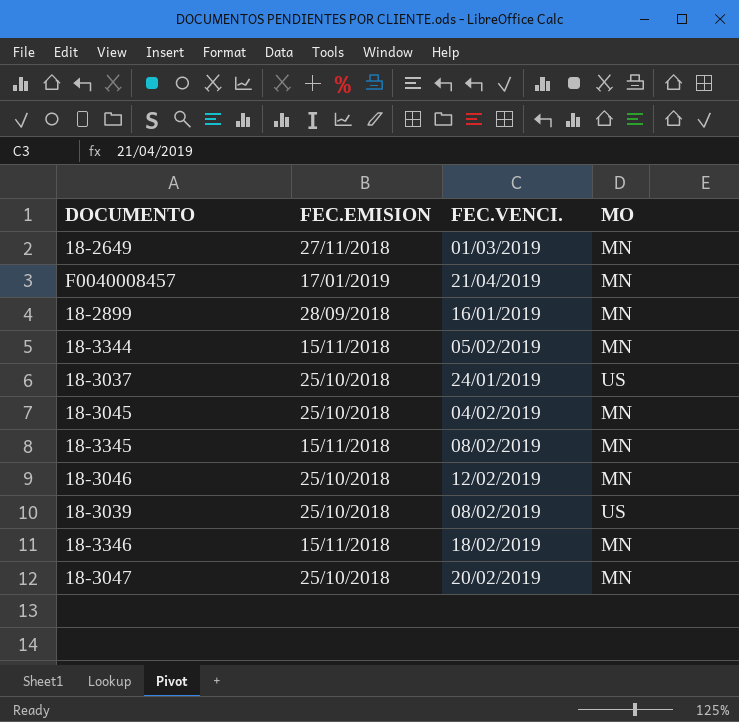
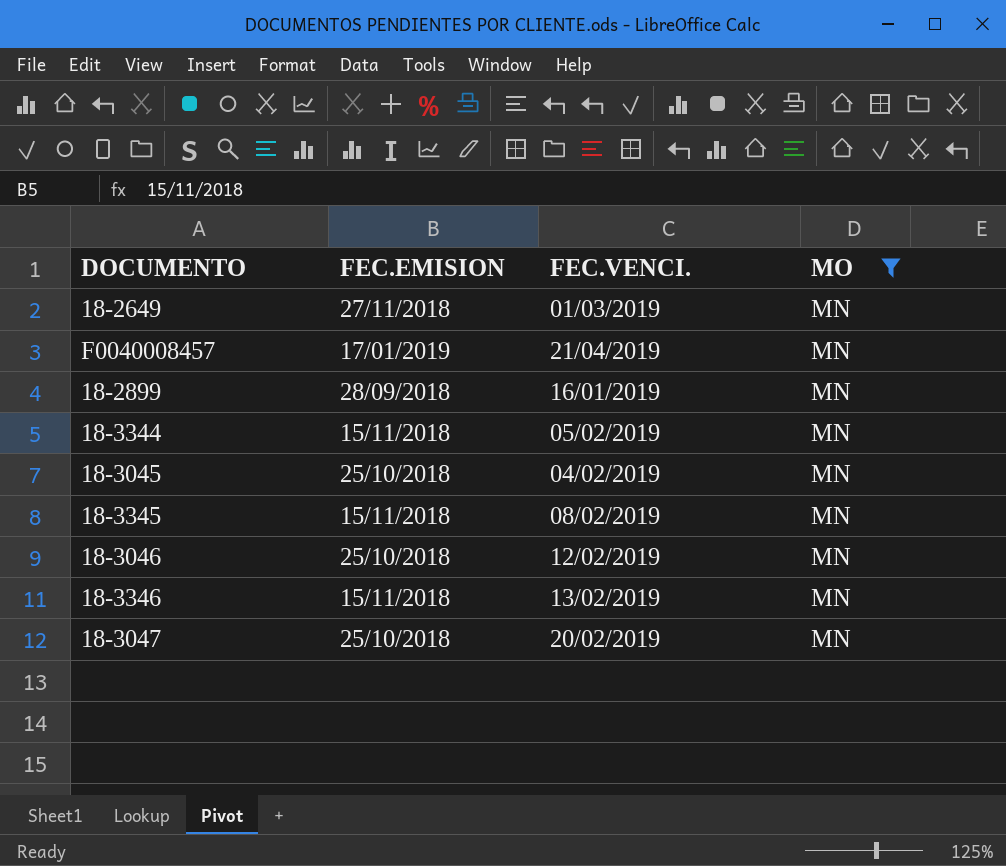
filter: none -> MO = MN
18-3346 | FEC.VENCI.: 18/02/2019 -> 13/02/2019

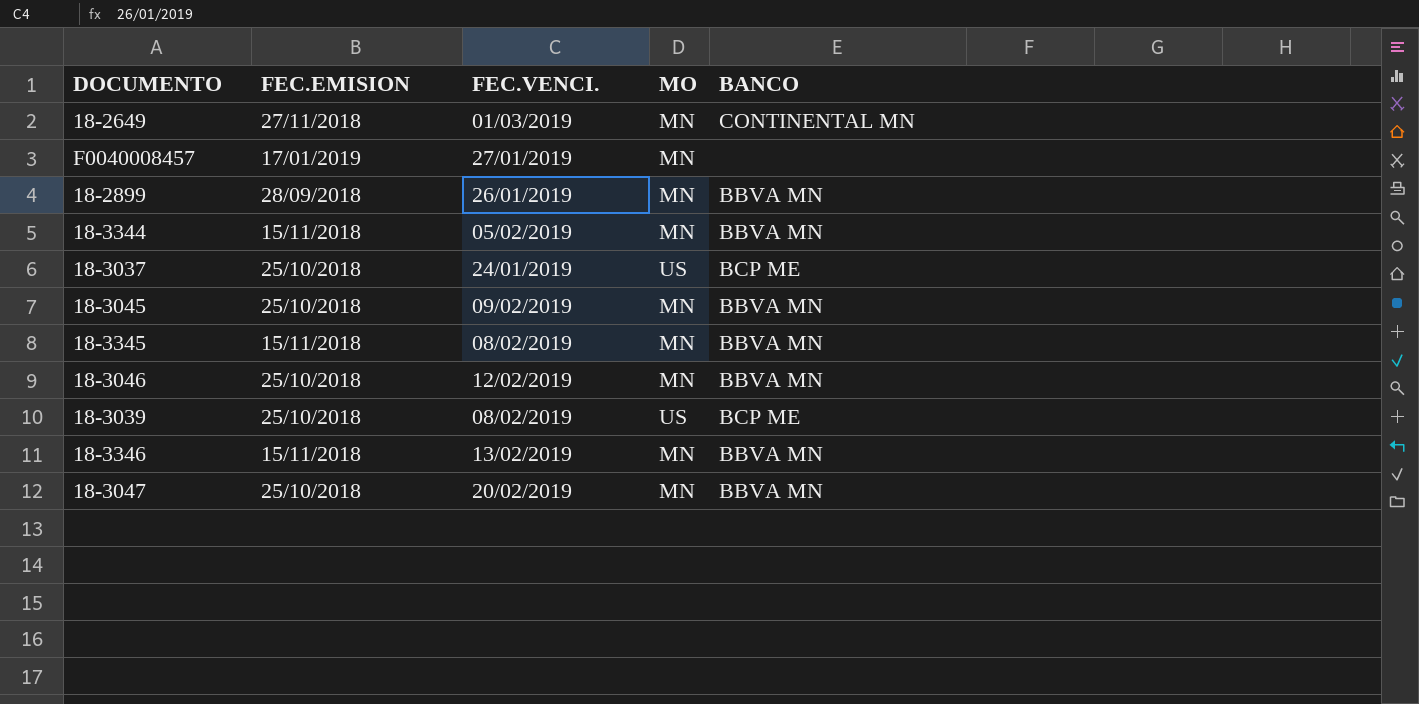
filter: MO = MN -> none
column BANCO | position: none -> 5
F0040008457 | FEC.VENCI.: 21/04/2019 -> 27/01/2019
18-2899 | FEC.VENCI.: 16/01/2019 -> 26/01/2019
18-3045 | FEC.VENCI.: 04/02/2019 -> 09/02/2019

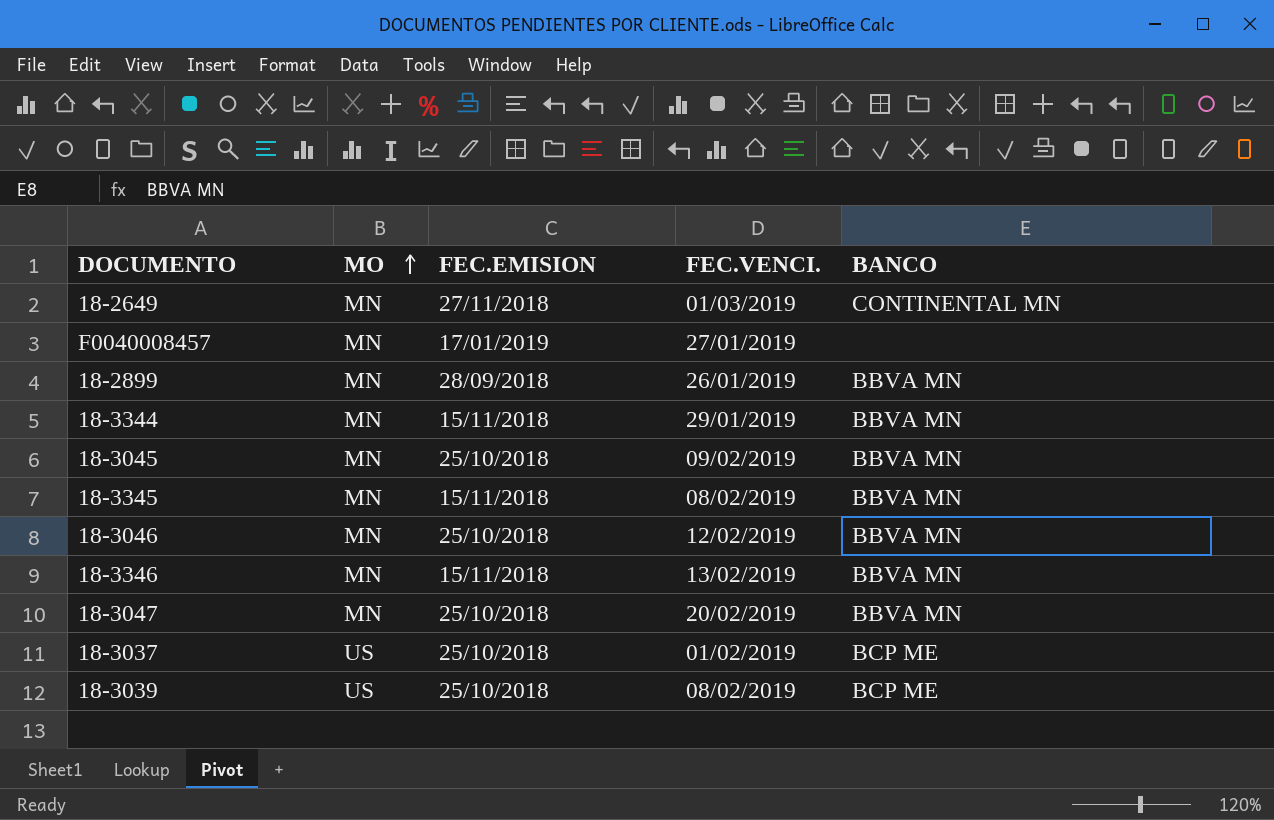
row order: none -> MO ascending
column MO | position: 4 -> 2
18-3344 | FEC.VENCI.: 05/02/2019 -> 29/01/2019
18-3037 | FEC.VENCI.: 24/01/2019 -> 01/02/2019

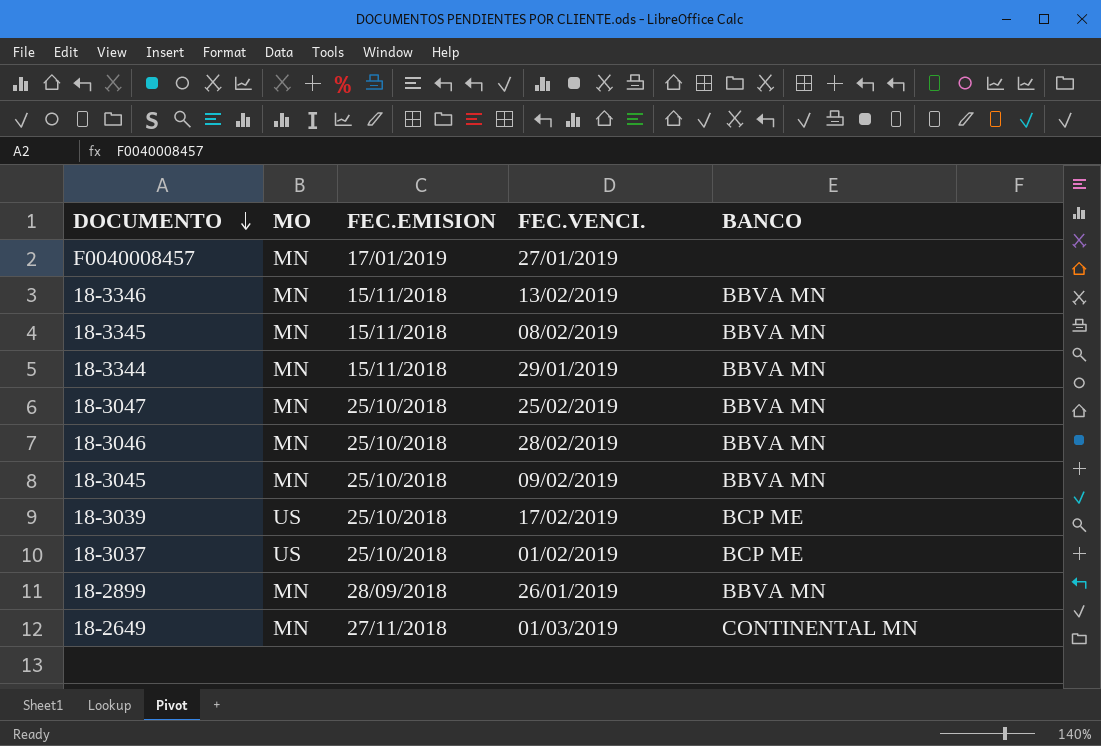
row order: MO ascending -> DOCUMENTO descending
18-3047 | FEC.VENCI.: 20/02/2019 -> 25/02/2019
18-3046 | FEC.VENCI.: 12/02/2019 -> 28/02/2019
18-3039 | FEC.VENCI.: 08/02/2019 -> 17/02/2019

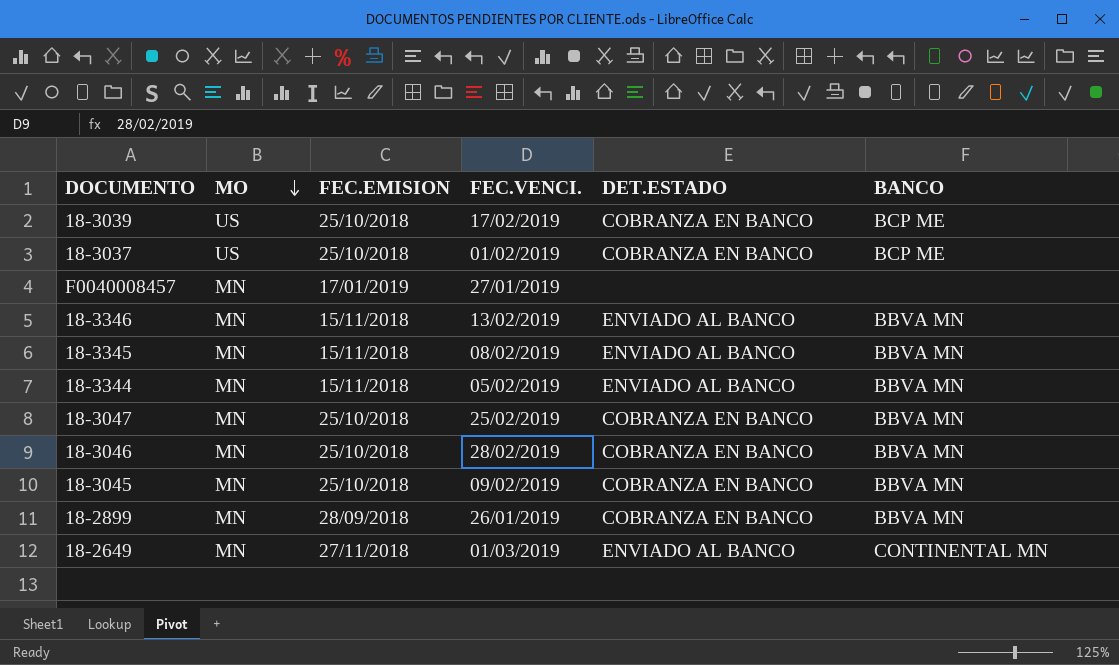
row order: DOCUMENTO descending -> MO descending
column DET.ESTADO | position: none -> 5
18-3344 | FEC.VENCI.: 29/01/2019 -> 05/02/2019

